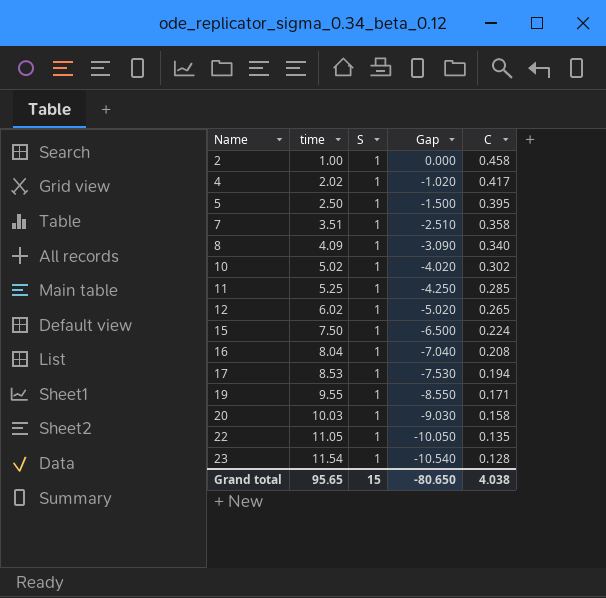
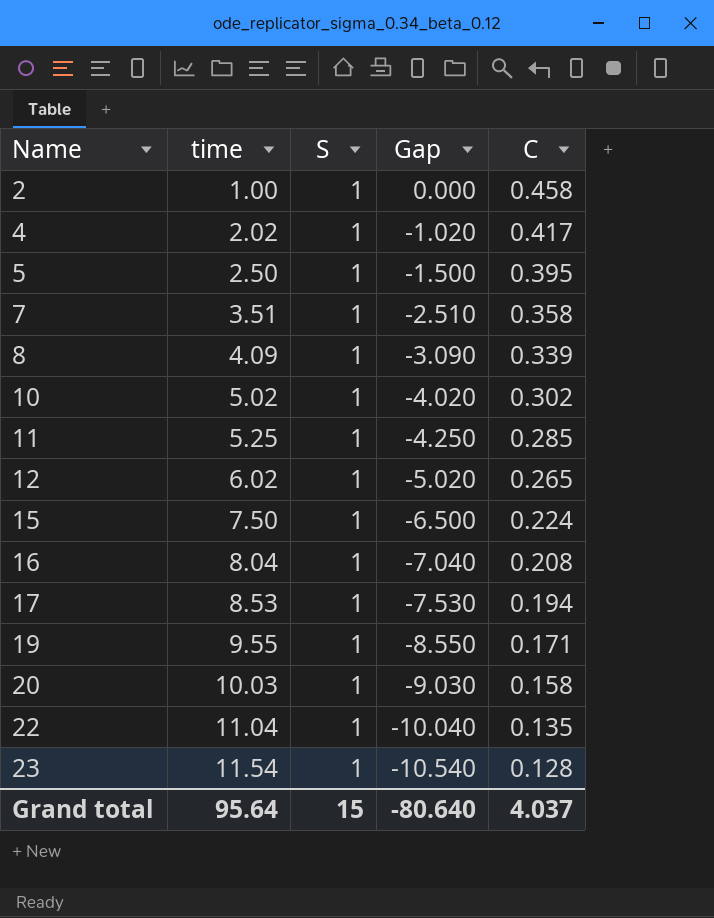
8 | C: 0.340 -> 0.339
22 | time: 11.05 -> 11.04
22 | Gap: -10.050 -> -10.040
Grand total | time: 95.65 -> 95.64
Grand total | Gap: -80.650 -> -80.640
Grand total | C: 4.038 -> 4.037

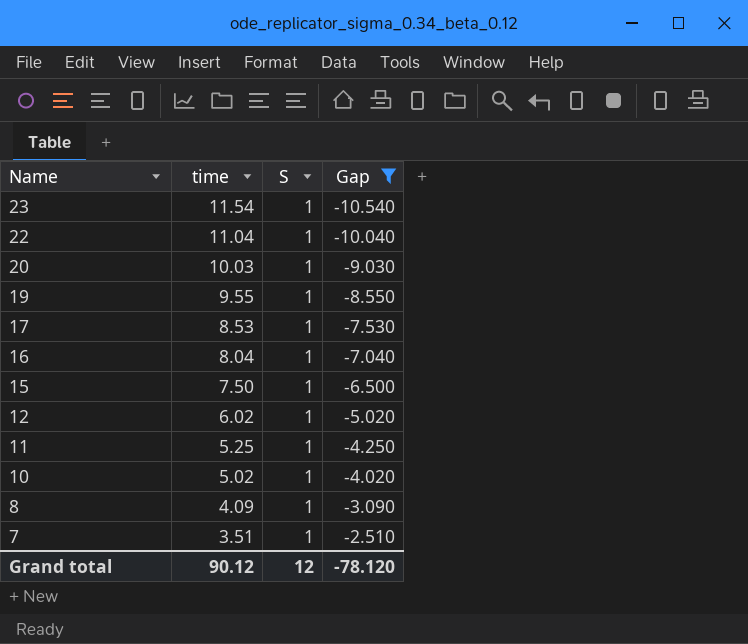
filter: none -> Gap <= -2.510
row order: Name ascending -> Name descending
column C | position: 5 -> none
Grand total | time: 95.64 -> 90.12
Grand total | S: 15 -> 12
Grand total | Gap: -80.640 -> -78.120

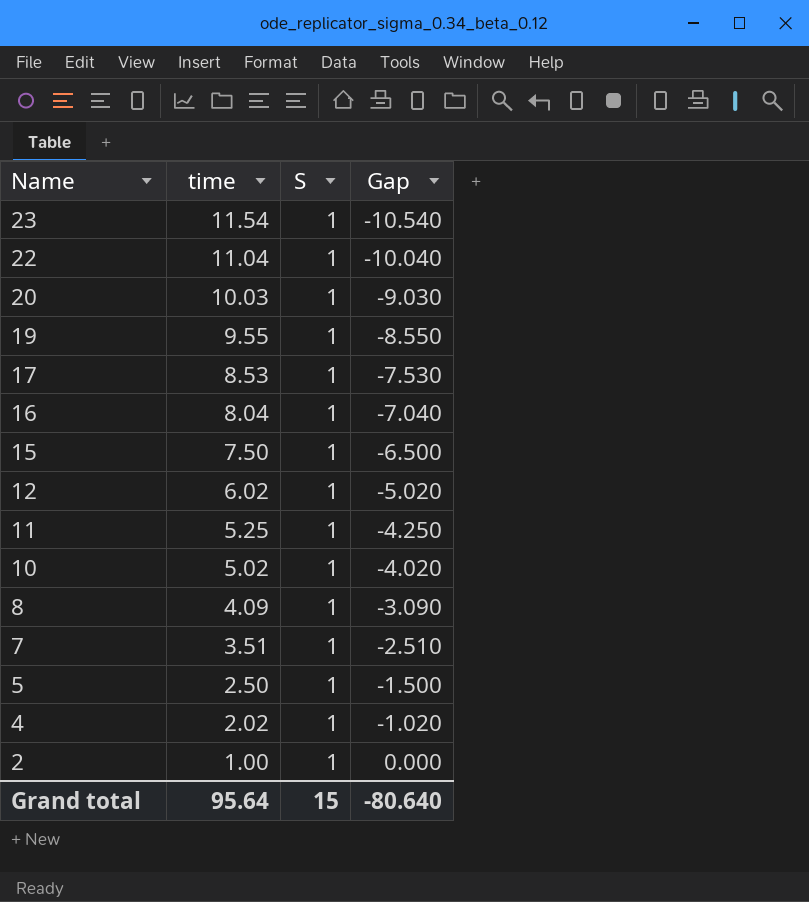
filter: Gap <= -2.510 -> none
Grand total | time: 90.12 -> 95.64
Grand total | S: 12 -> 15
Grand total | Gap: -78.120 -> -80.640

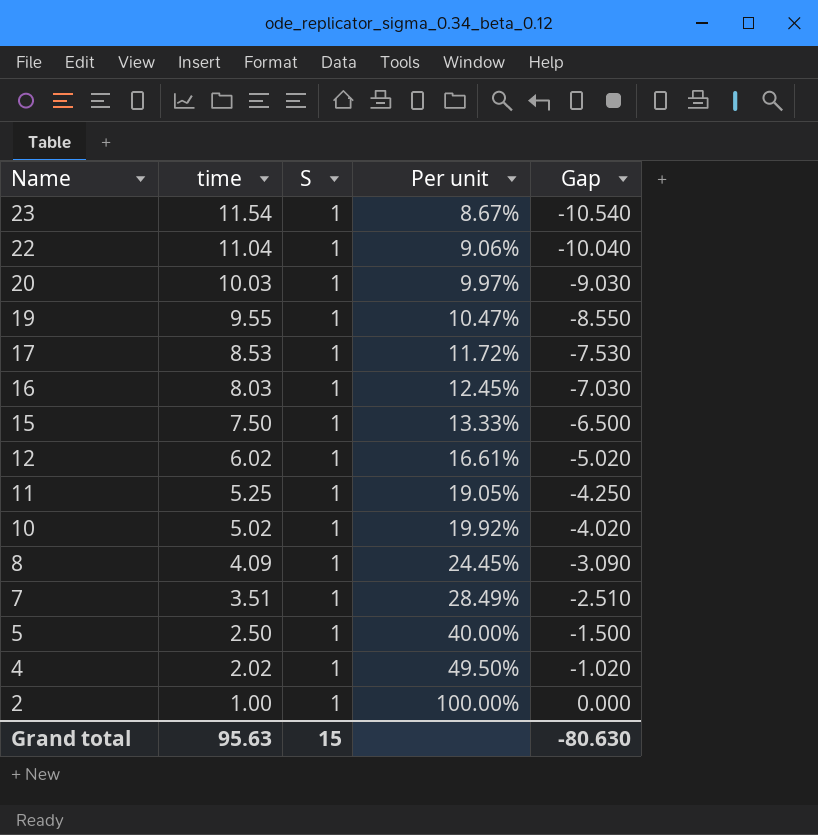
column Per unit | formula: none -> [S] / [time]
16 | time: 8.04 -> 8.03
16 | Gap: -7.040 -> -7.030
Grand total | time: 95.64 -> 95.63
Grand total | Gap: -80.640 -> -80.630

